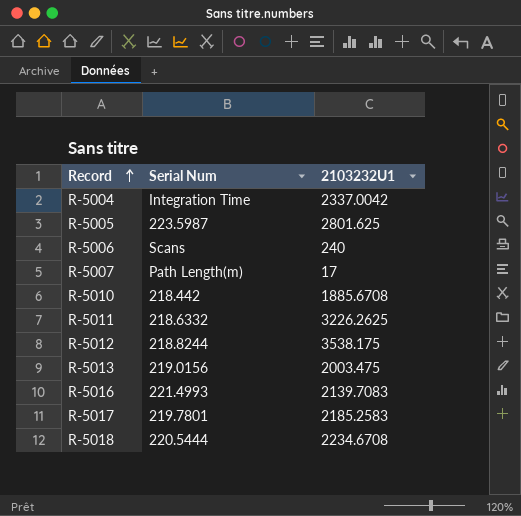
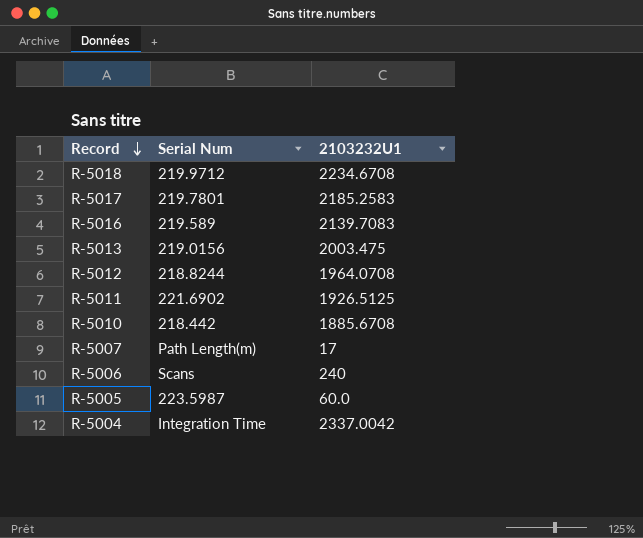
row order: Record ascending -> Record descending
R-5018 | Serial Num: 220.5444 -> 219.9712
R-5016 | Serial Num: 221.4993 -> 219.589
R-5012 | 2103232U1: 3538.175 -> 1964.0708
R-5011 | Serial Num: 218.6332 -> 221.6902
R-5011 | 2103232U1: 3226.2625 -> 1926.5125
R-5005 | 2103232U1: 2801.625 -> 60.0

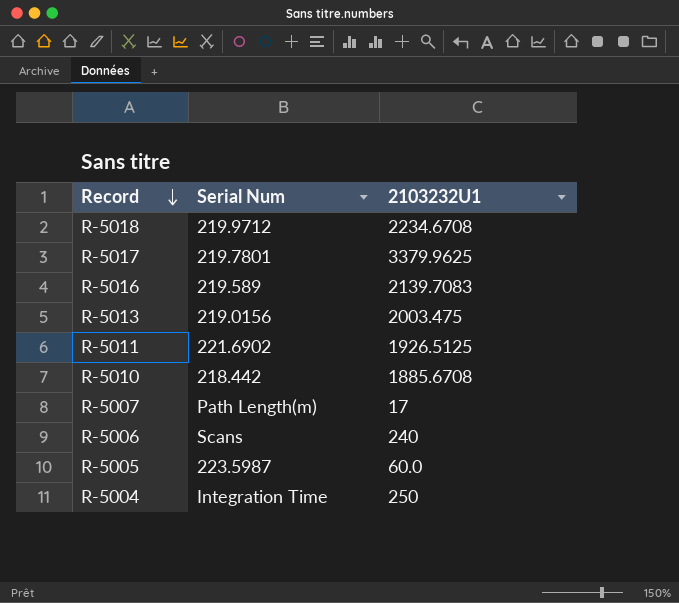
row R-5012: 218.8244 | 1964.0708 -> none
R-5017 | 2103232U1: 2185.2583 -> 3379.9625
R-5004 | 2103232U1: 2337.0042 -> 250

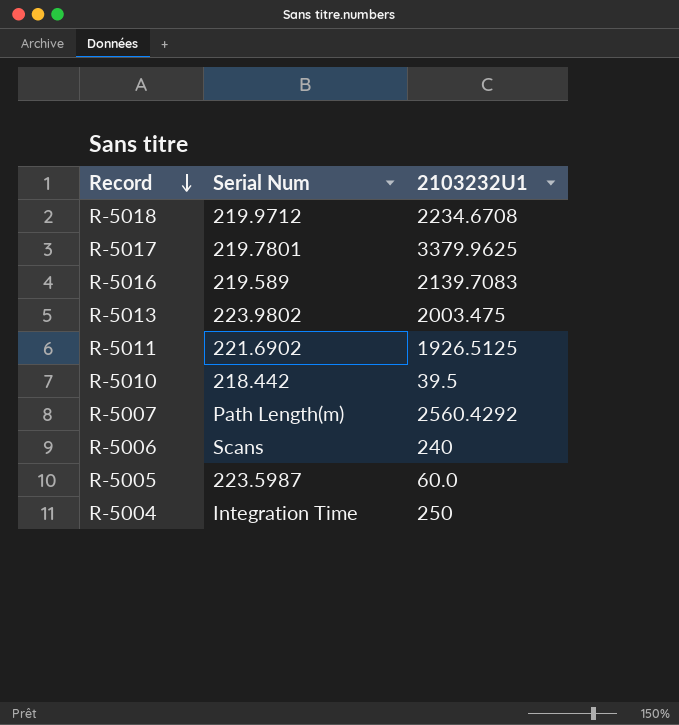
R-5013 | Serial Num: 219.0156 -> 223.9802
R-5010 | 2103232U1: 1885.6708 -> 39.5
R-5007 | 2103232U1: 17 -> 2560.4292

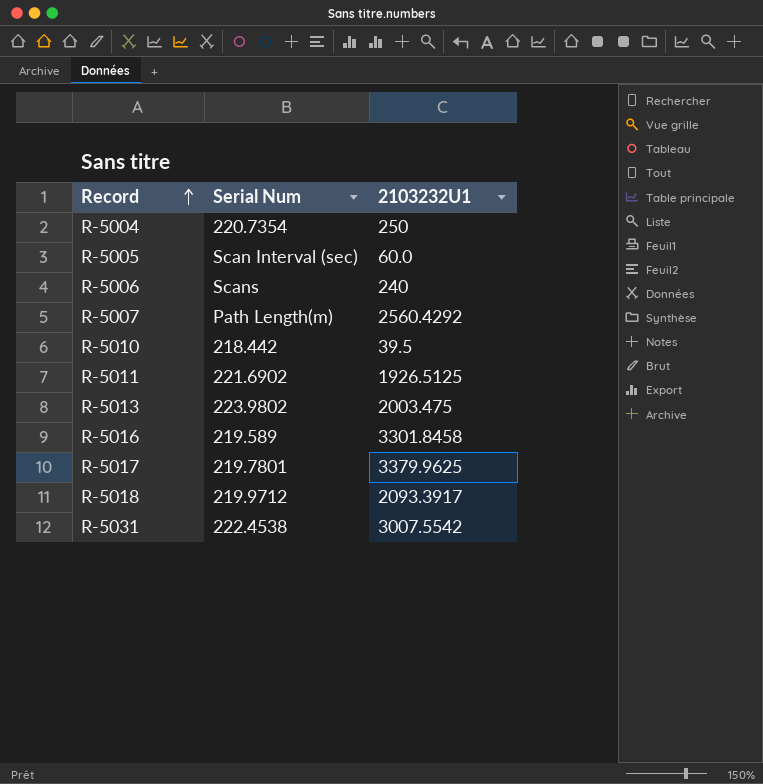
row order: Record descending -> Record ascending
R-5004 | Serial Num: Integration Time -> 220.7354
R-5005 | Serial Num: 223.5987 -> Scan Interval (sec)
R-5016 | 2103232U1: 2139.7083 -> 3301.8458
R-5018 | 2103232U1: 2234.6708 -> 2093.3917
row R-5031: none -> 222.4538 | 3007.5542

